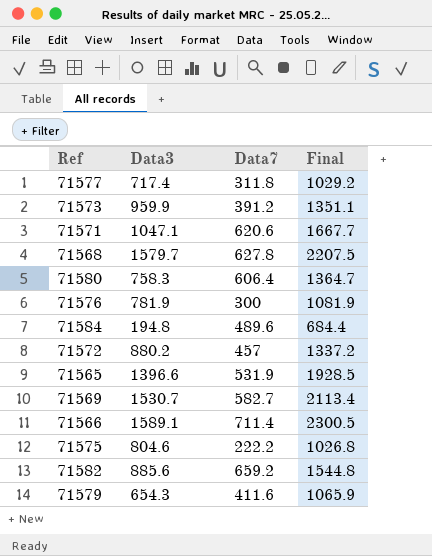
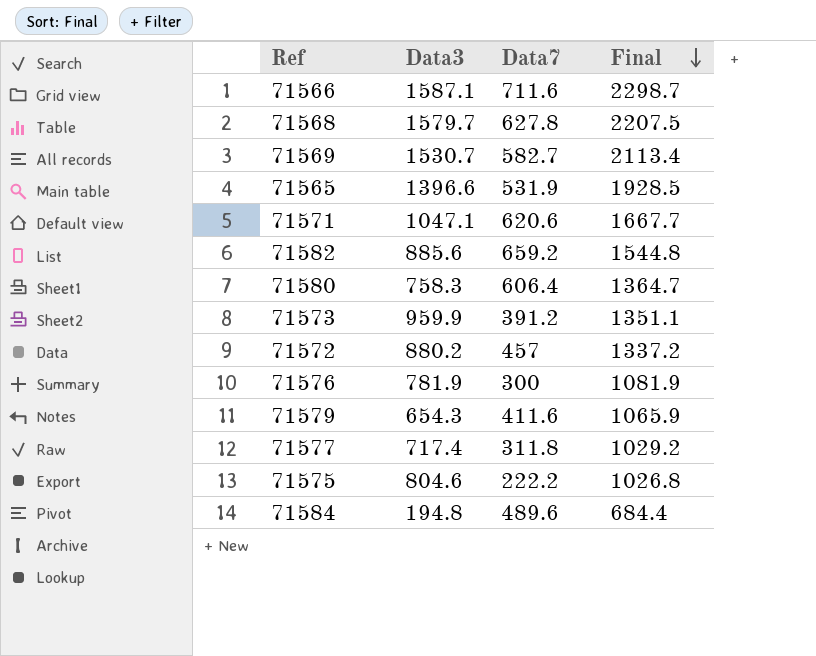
row order: none -> Final descending
71566 | Data3: 1589.1 -> 1587.1
71566 | Data7: 711.4 -> 711.6
71566 | Final: 2300.5 -> 2298.7

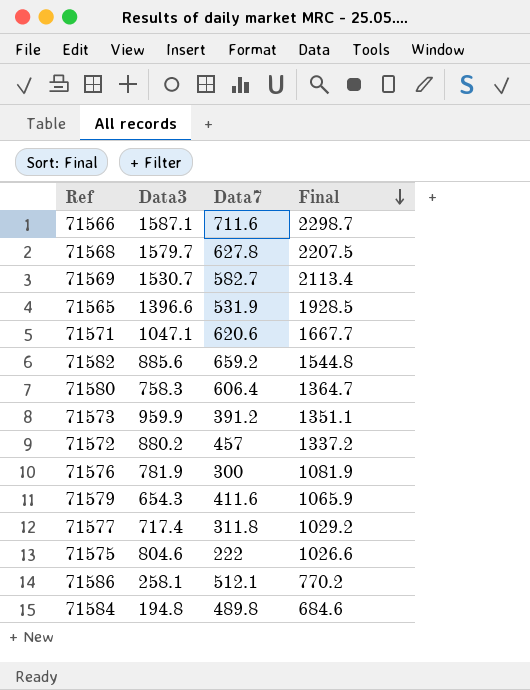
71575 | Data7: 222.2 -> 222
71575 | Final: 1026.8 -> 1026.6
row 71586: none -> 258.1 | 512.1 | 770.2
71584 | Data7: 489.6 -> 489.8
71584 | Final: 684.4 -> 684.6

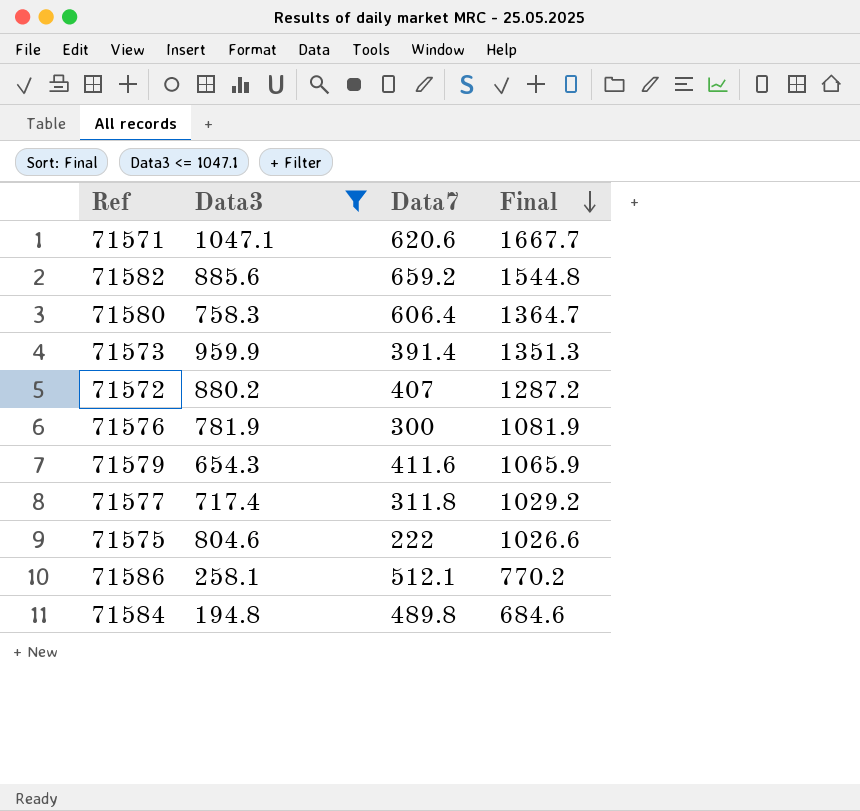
filter: none -> Data3 <= 1047.1
71573 | Data7: 391.2 -> 391.4
71573 | Final: 1351.1 -> 1351.3
71572 | Data7: 457 -> 407
71572 | Final: 1337.2 -> 1287.2

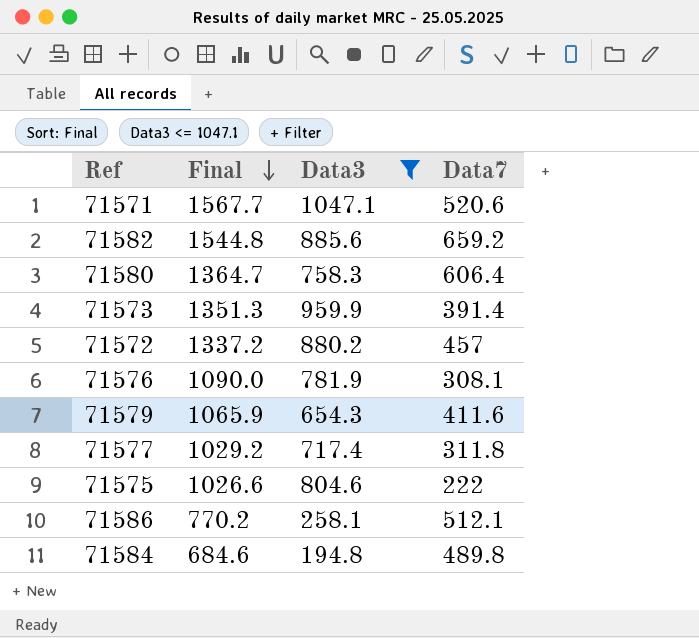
column Final | position: 4 -> 2
71571 | Final: 1667.7 -> 1567.7
71571 | Data7: 620.6 -> 520.6
71572 | Final: 1287.2 -> 1337.2
71572 | Data7: 407 -> 457
71576 | Final: 1081.9 -> 1090.0
71576 | Data7: 300 -> 308.1

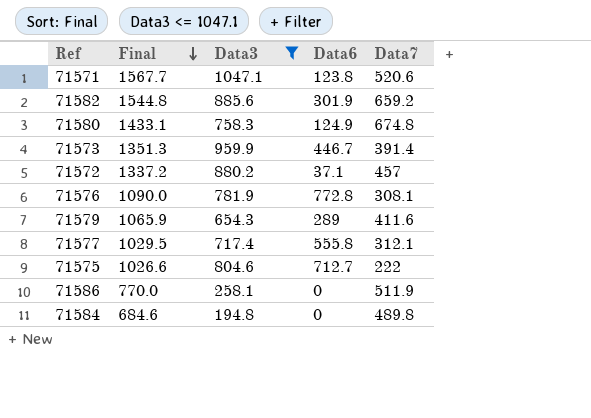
column Data6 | position: none -> 4
71580 | Final: 1364.7 -> 1433.1
71580 | Data7: 606.4 -> 674.8
71577 | Final: 1029.2 -> 1029.5
71577 | Data7: 311.8 -> 312.1
71586 | Final: 770.2 -> 770.0
71586 | Data7: 512.1 -> 511.9

